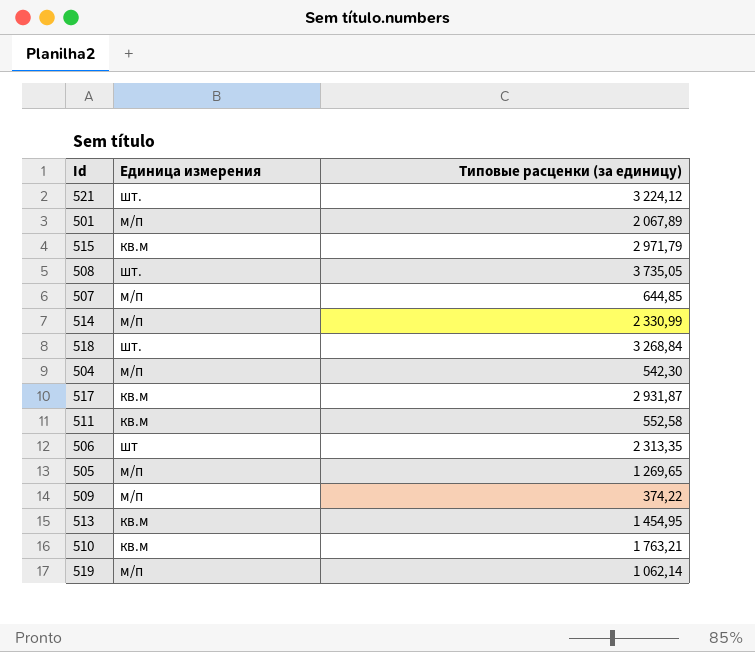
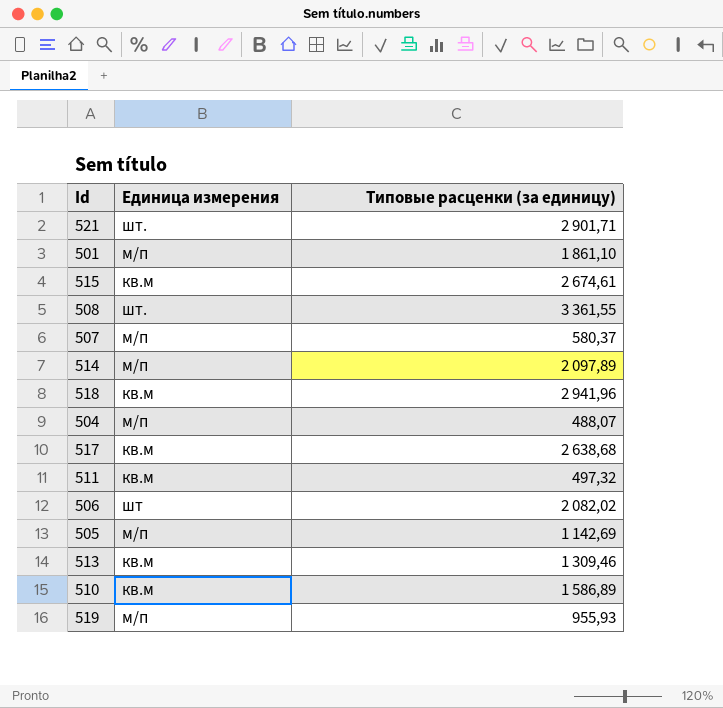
row 509: м/п | 374,22 -> none
521 | Типовые расценки (за единицу): 3 224,12 -> 2 901,71
501 | Типовые расценки (за единицу): 2 067,89 -> 1 861,10
515 | Типовые расценки (за единицу): 2 971,79 -> 2 674,61
508 | Типовые расценки (за единицу): 3 735,05 -> 3 361,55
507 | Типовые расценки (за единицу): 644,85 -> 580,37
514 | Типовые расценки (за единицу): 2 330,99 -> 2 097,89
518 | Единица измерения: шт. -> кв.м
518 | Типовые расценки (за единицу): 3 268,84 -> 2 941,96
504 | Типовые расценки (за единицу): 542,30 -> 488,07
517 | Типовые расценки (за единицу): 2 931,87 -> 2 638,68
511 | Типовые расценки (за единицу): 552,58 -> 497,32
506 | Типовые расценки (за единицу): 2 313,35 -> 2 082,02
505 | Типовые расценки (за единицу): 1 269,65 -> 1 142,69
513 | Типовые расценки (за единицу): 1 454,95 -> 1 309,46
510 | Типовые расценки (за единицу): 1 763,21 -> 1 586,89
519 | Типовые расценки (за единицу): 1 062,14 -> 955,93

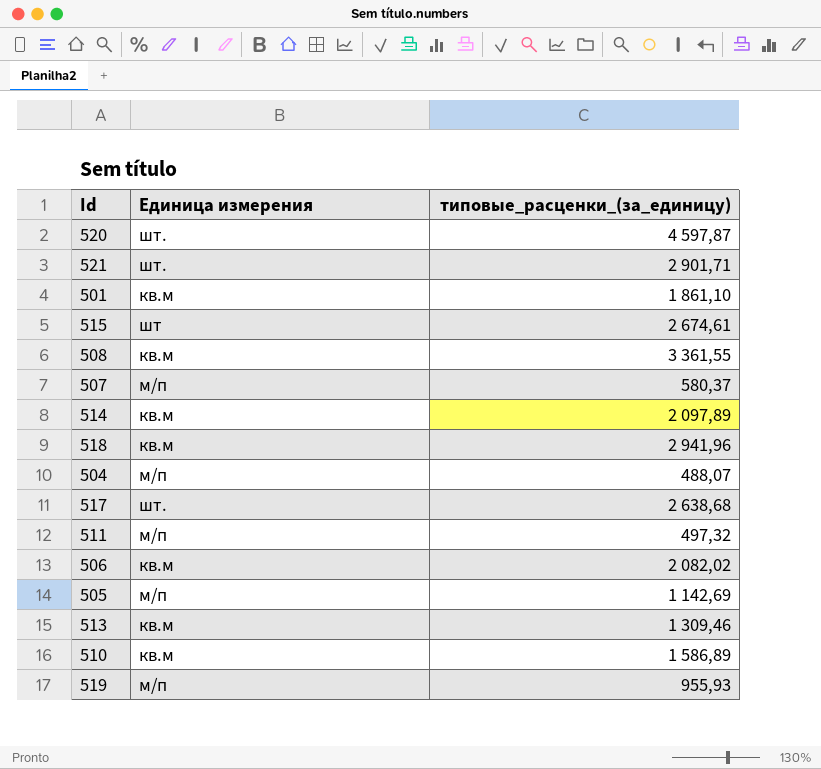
column name: Типовые расценки (за единицу) -> типовые_расценки_(за_единицу)
row 520: none -> шт. | 4 597,87
501 | Единица измерения: м/п -> кв.м
515 | Единица измерения: кв.м -> шт
508 | Единица измерения: шт. -> кв.м
514 | Единица измерения: м/п -> кв.м
517 | Единица измерения: кв.м -> шт.
511 | Единица измерения: кв.м -> м/п
506 | Единица измерения: шт -> кв.м

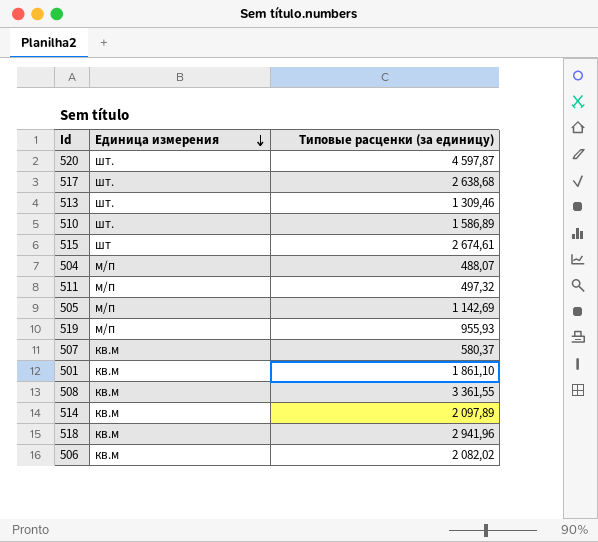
row order: none -> Единица измерения descending
column name: типовые_расценки_(за_единицу) -> Типовые расценки (за единицу)
row 521: шт. | 2 901,71 -> none
513 | Единица измерения: кв.м -> шт.
510 | Единица измерения: кв.м -> шт.
507 | Единица измерения: м/п -> кв.м

